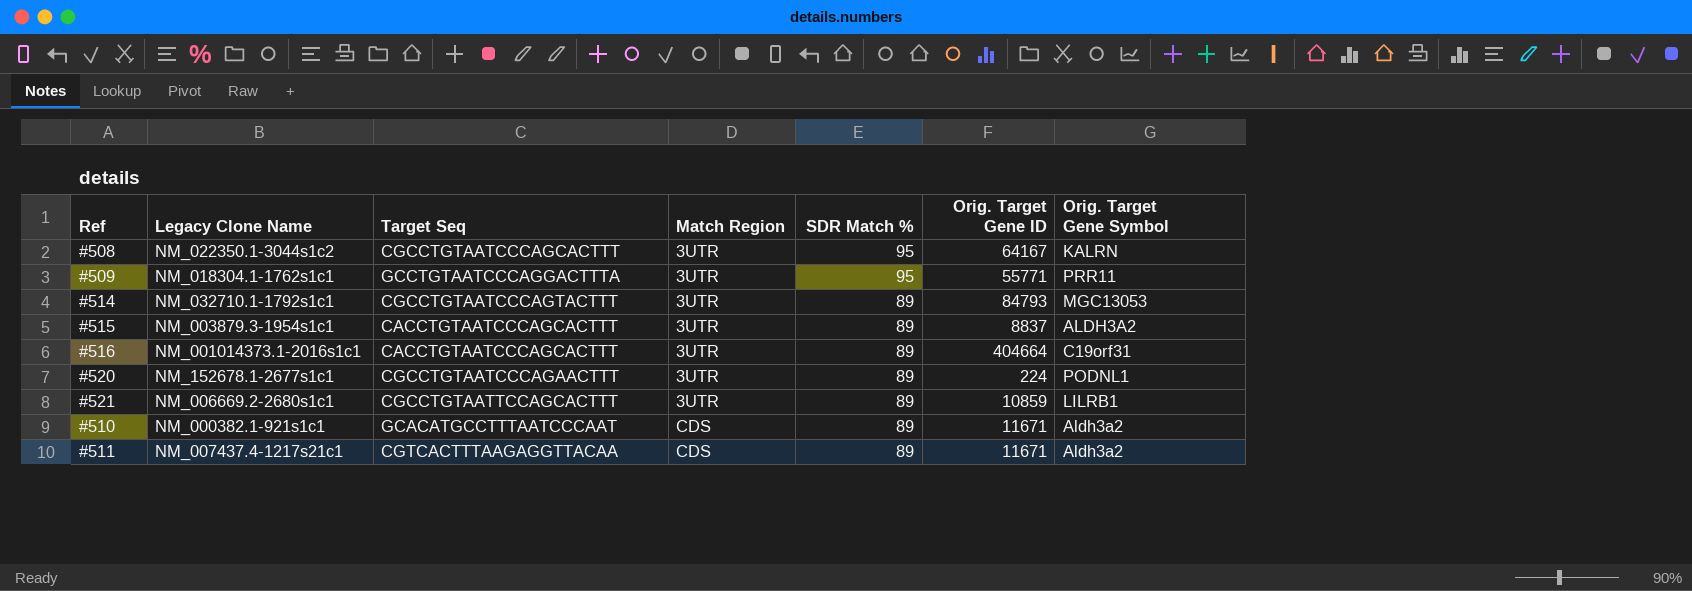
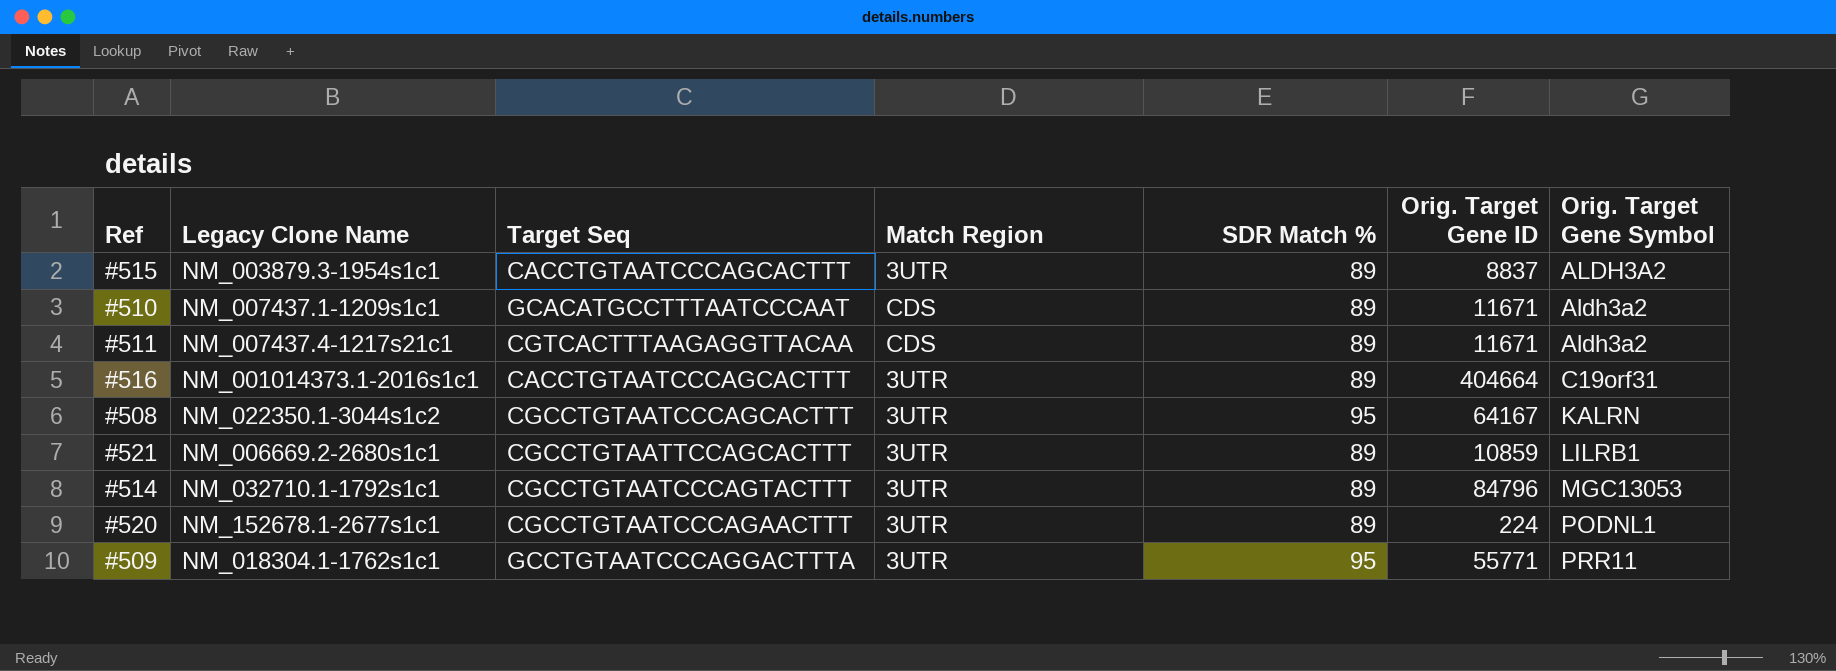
row order: Match Region ascending -> Orig. Target Gene Symbol ascending
#510 | Legacy Clone Name: NM_000382.1-921s1c1 -> NM_007437.1-1209s1c1
#514 | Orig. Target Gene ID: 84793 -> 84796

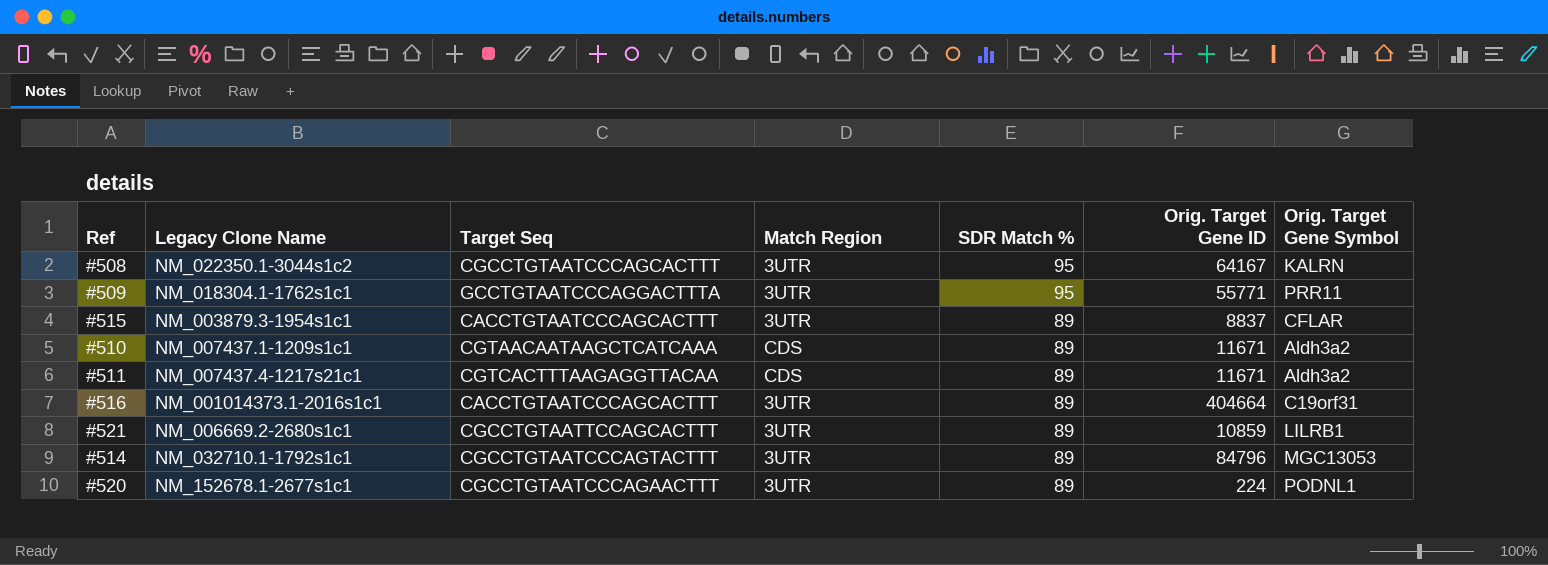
row order: Orig. Target Gene Symbol ascending -> SDR Match % descending
#515 | Orig. Target Gene Symbol: ALDH3A2 -> CFLAR
#510 | Target Seq: GCACATGCCTTTAATCCCAAT -> CGTAACAATAAGCTCATCAAA

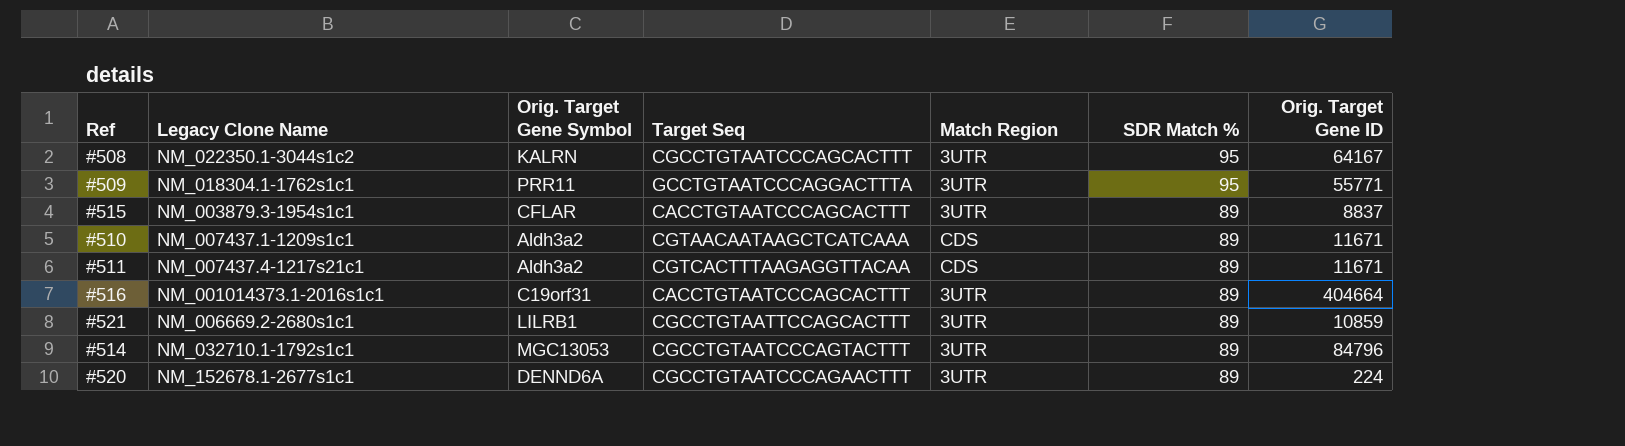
column Orig. Target Gene Symbol | position: 7 -> 3
#520 | Orig. Target Gene Symbol: PODNL1 -> DENND6A

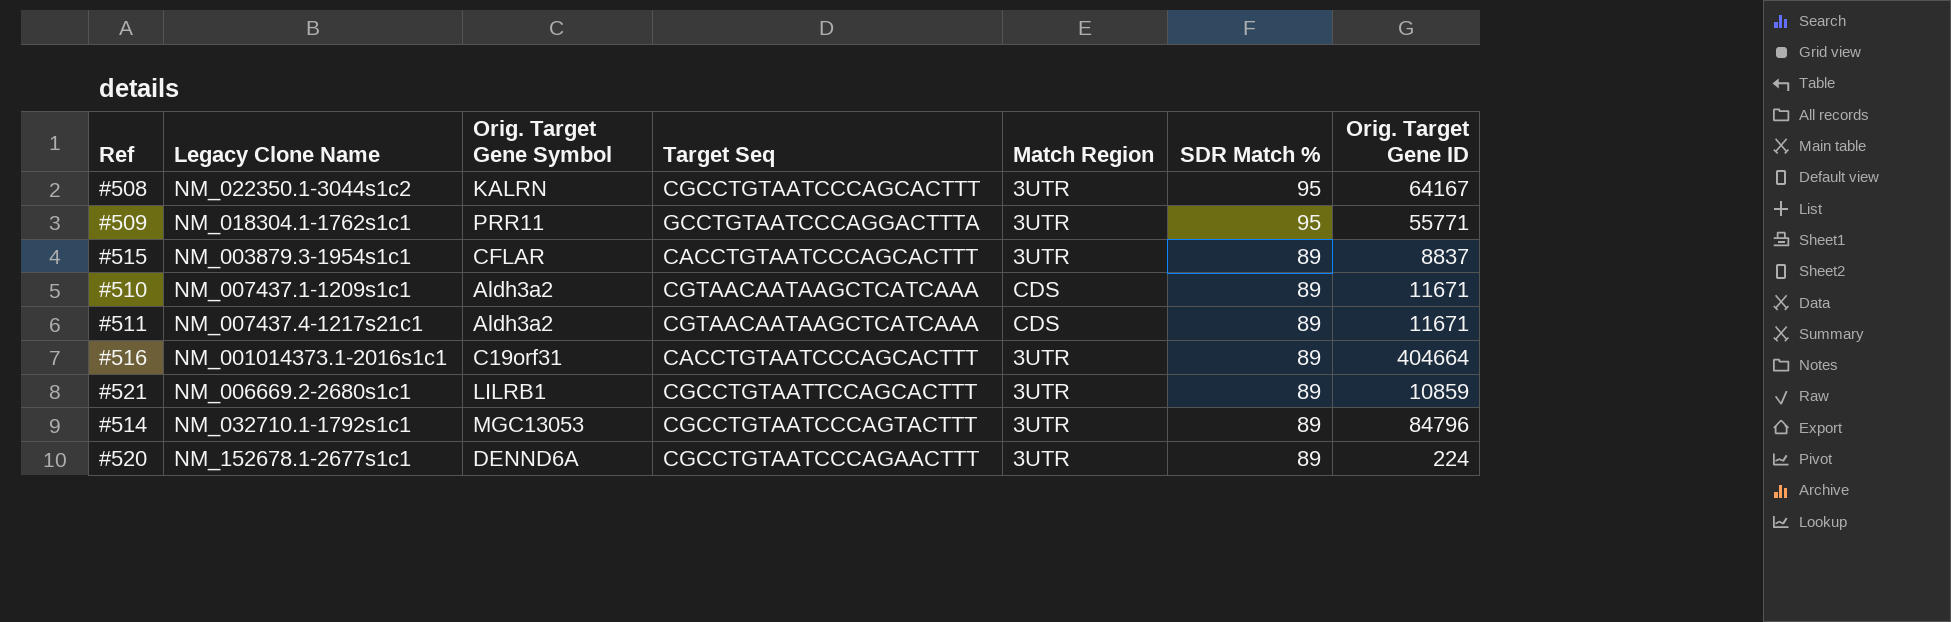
#511 | Target Seq: CGTCACTTTAAGAGGTTACAA -> CGTAACAATAAGCTCATCAAA

